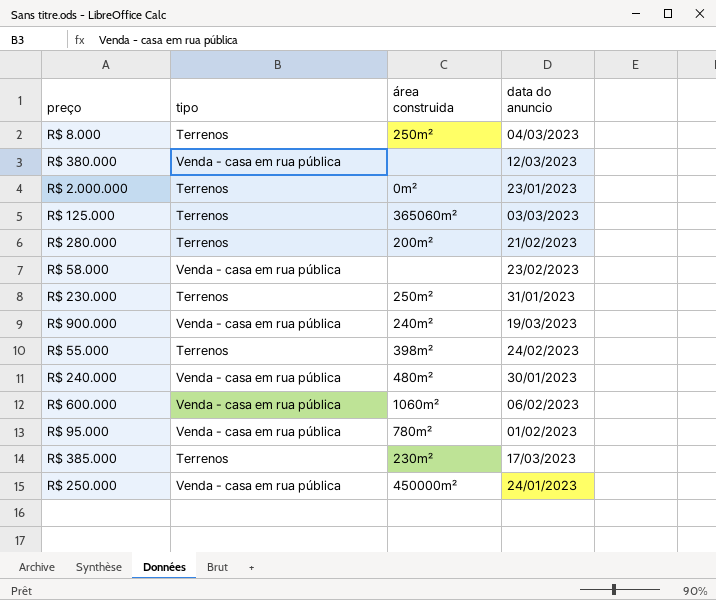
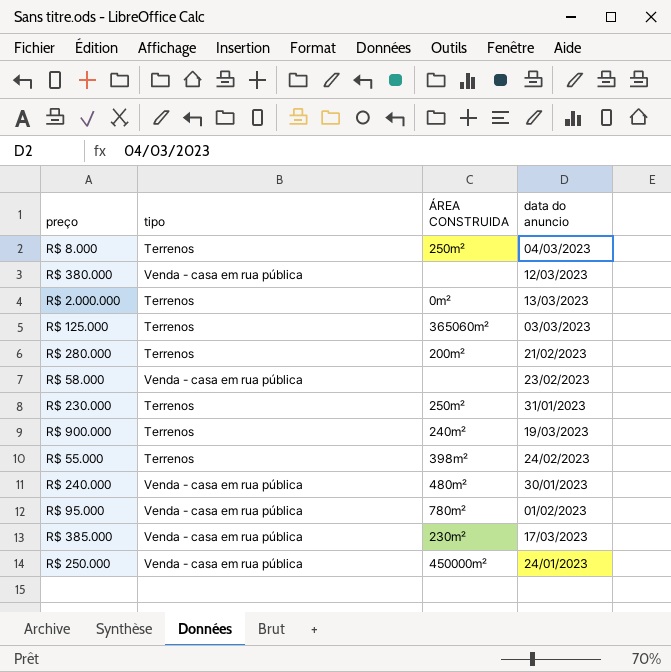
column name: área construida -> ÁREA CONSTRUIDA
row R$ 600.000: Venda - casa em rua pública | 1060m² | 06/02/2023 -> none
R$ 2.000.000 | data do anuncio: 23/01/2023 -> 13/03/2023
R$ 900.000 | tipo: Venda - casa em rua pública -> Terrenos
R$ 385.000 | tipo: Terrenos -> Venda - casa em rua pública

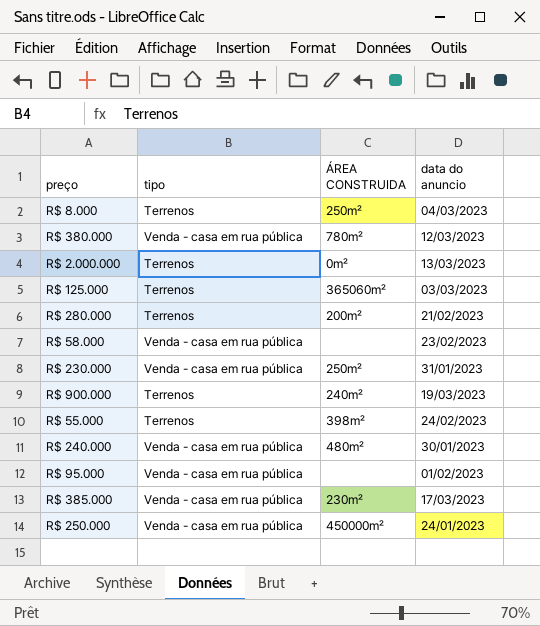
R$ 380.000 | ÁREA CONSTRUIDA: none -> 780m²
R$ 230.000 | tipo: Terrenos -> Venda - casa em rua pública
R$ 95.000 | ÁREA CONSTRUIDA: 780m² -> none

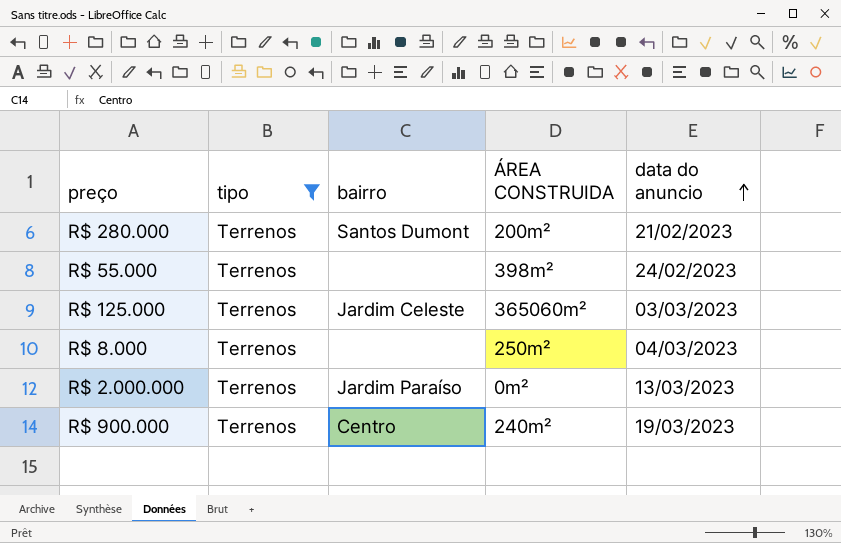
filter: none -> tipo = Terrenos
row order: none -> data do anuncio ascending
column bairro | position: none -> 3

